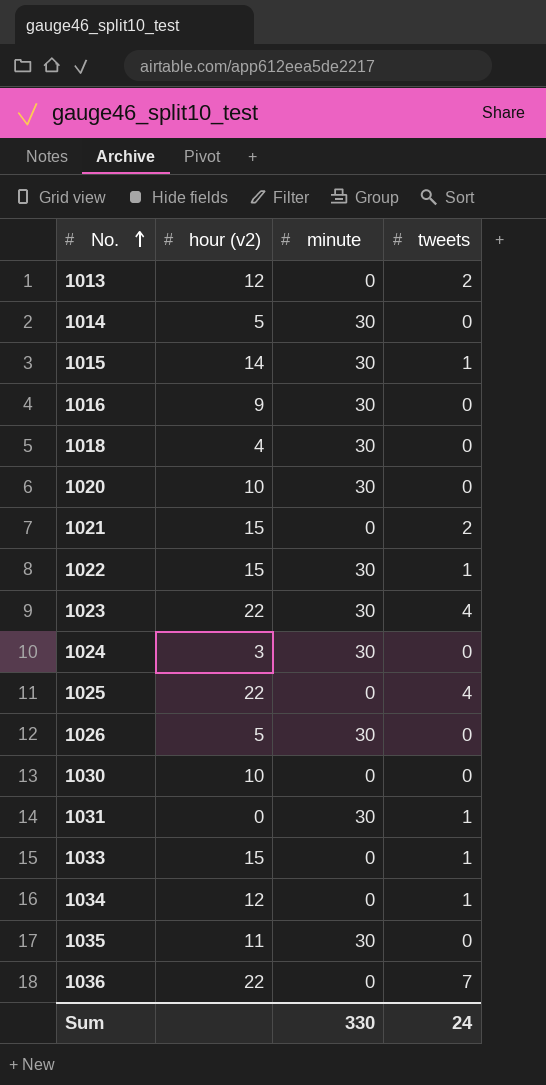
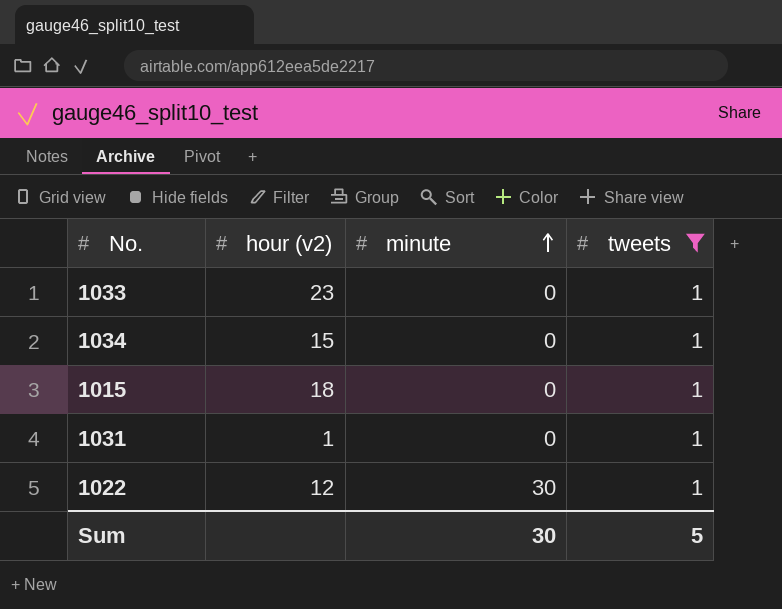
filter: none -> tweets = 1
row order: No. ascending -> minute ascending
1033 | hour (v2): 15 -> 23
1034 | hour (v2): 12 -> 15
1015 | hour (v2): 14 -> 18
1015 | minute: 30 -> 0
1031 | hour (v2): 0 -> 1
1031 | minute: 30 -> 0
1022 | hour (v2): 15 -> 12
Sum | minute: 330 -> 30
Sum | tweets: 24 -> 5

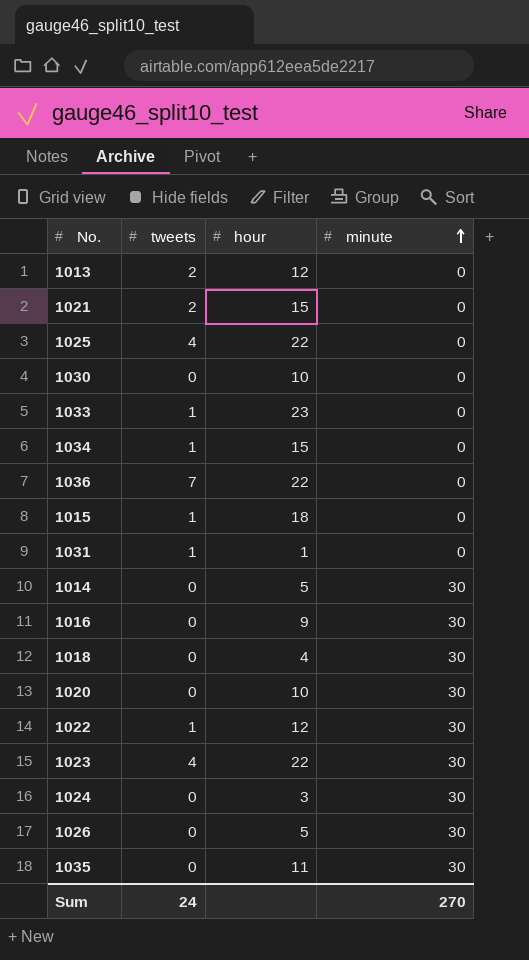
filter: tweets = 1 -> none
column tweets | position: 4 -> 2
column name: hour (v2) -> hour
Sum | tweets: 5 -> 24
Sum | minute: 30 -> 270

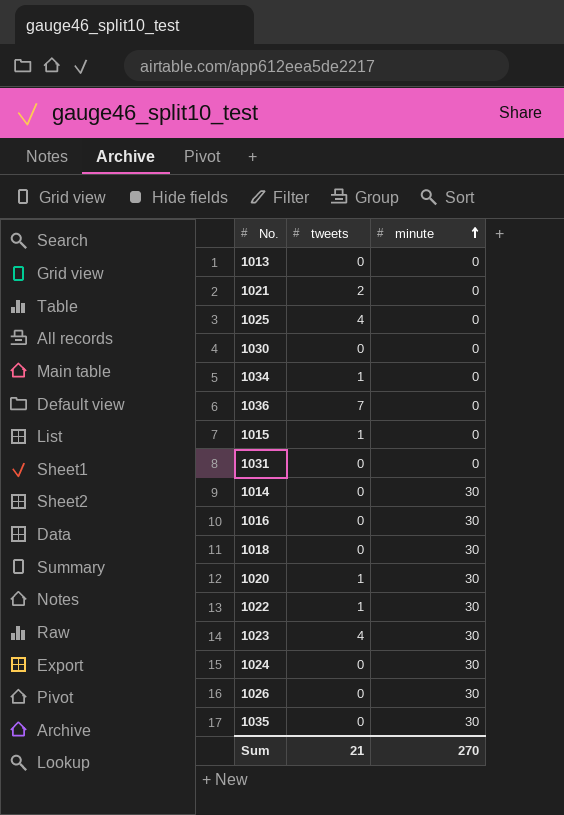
column hour | position: 3 -> none
row 1033: 1 | 23 | 0 -> none
1013 | tweets: 2 -> 0
1031 | tweets: 1 -> 0
1020 | tweets: 0 -> 1
Sum | tweets: 24 -> 21

